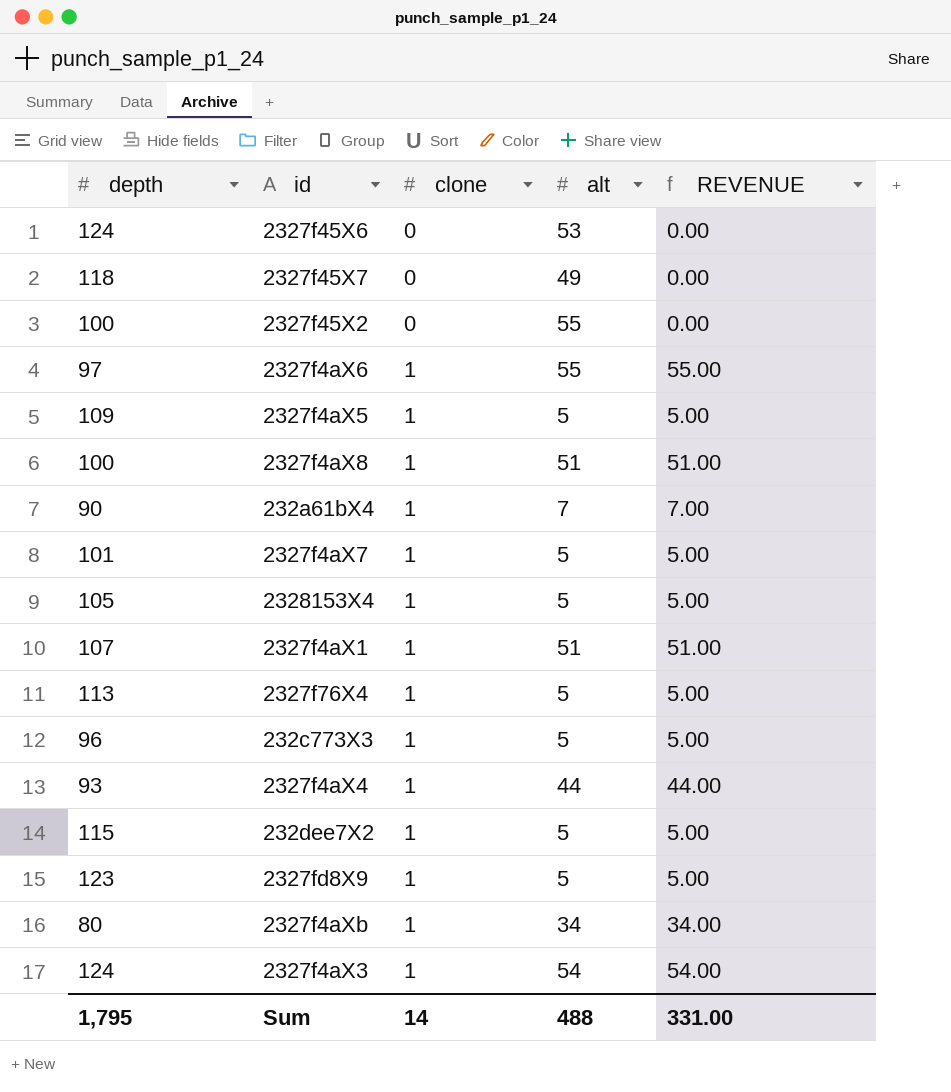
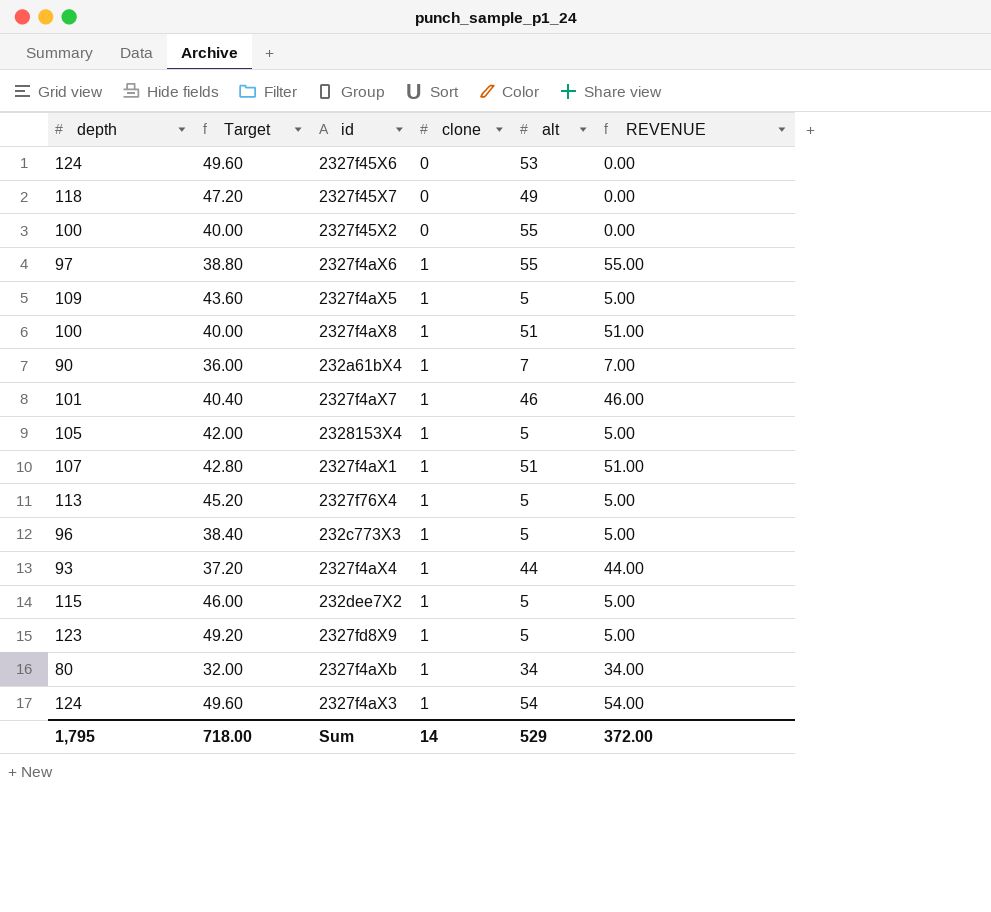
column Target | formula: none -> [depth] * 0.4
2327f4aX7 | alt: 5 -> 46
2327f4aX7 | REVENUE: 5.00 -> 46.00
Sum | alt: 488 -> 529
Sum | REVENUE: 331.00 -> 372.00

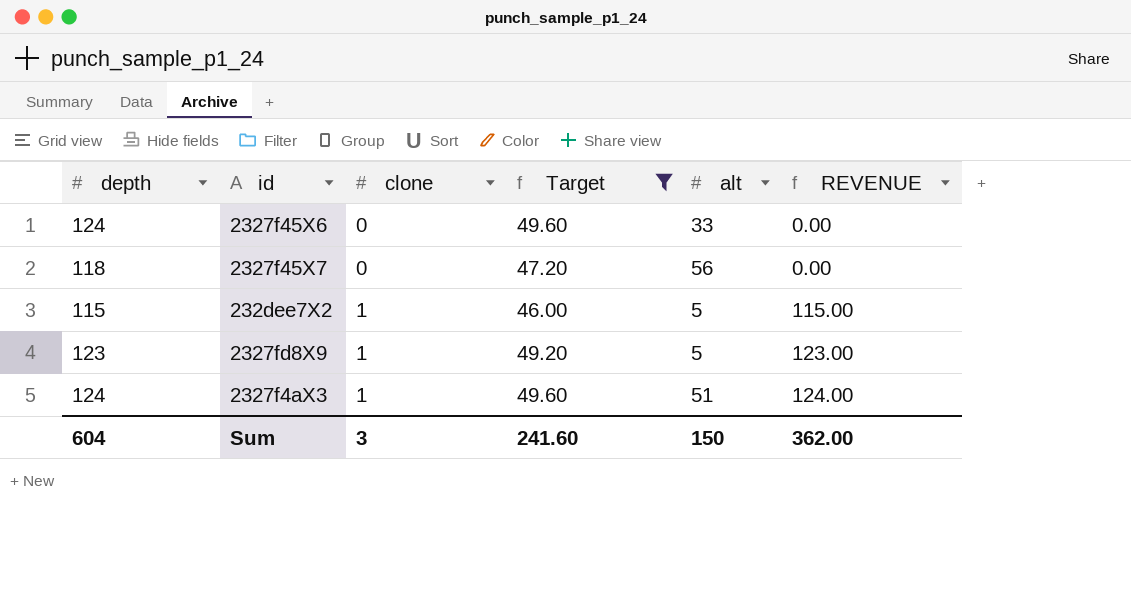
filter: none -> Target >= 46.00
column Target | position: 2 -> 4
column REVENUE | formula: [clone] * [alt] -> [depth] * [clone]
2327f45X6 | alt: 53 -> 33
2327f45X7 | alt: 49 -> 56
2327f4aX3 | alt: 54 -> 51
Sum | depth: 1,795 -> 604
Sum | clone: 14 -> 3
Sum | Target: 718.00 -> 241.60
Sum | alt: 529 -> 150
Sum | REVENUE: 372.00 -> 362.00

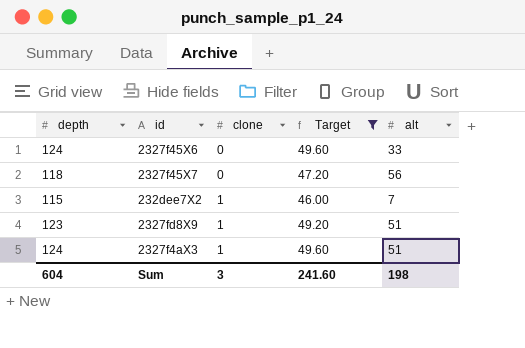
column REVENUE | formula: [depth] * [clone] -> none
232dee7X2 | alt: 5 -> 7
2327fd8X9 | alt: 5 -> 51
Sum | alt: 150 -> 198

